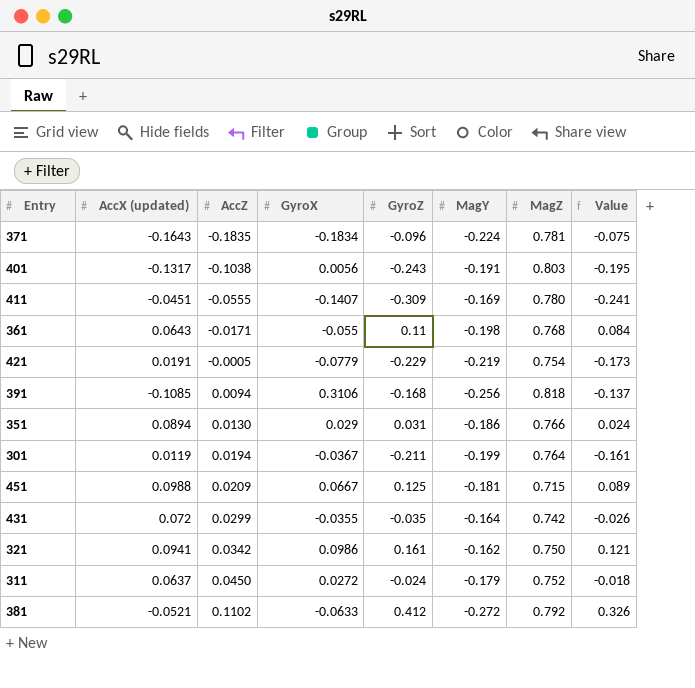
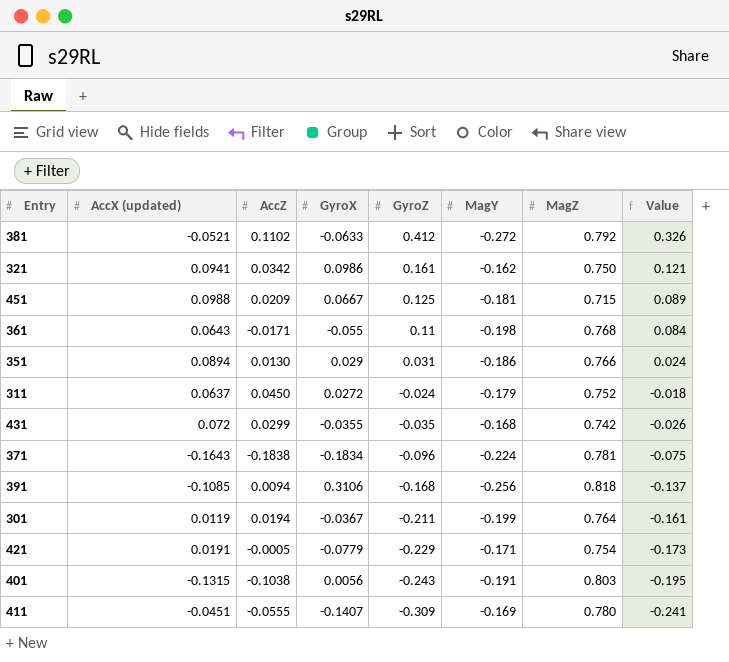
row order: AccZ ascending -> GyroZ descending
431 | MagY: -0.164 -> -0.168
371 | AccZ: -0.1835 -> -0.1838
421 | MagY: -0.219 -> -0.171
401 | AccX (updated): -0.1317 -> -0.1315

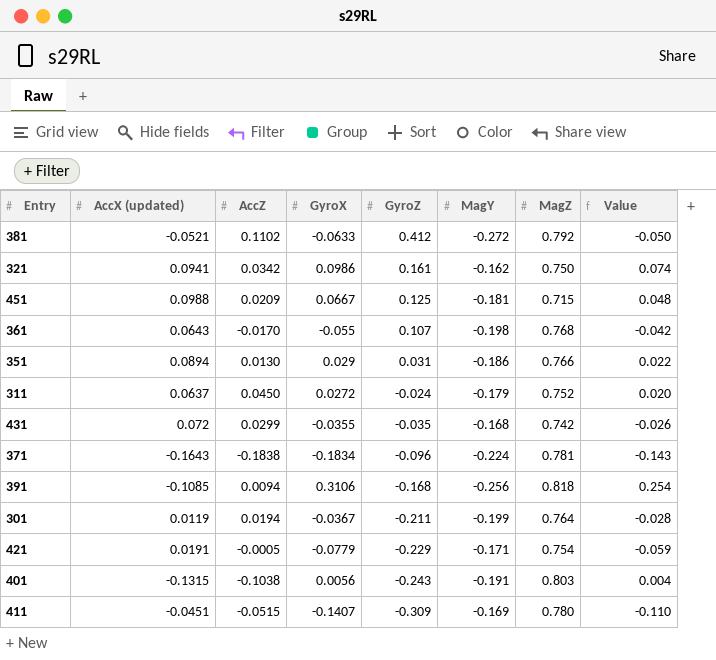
column Value | formula: [GyroZ] * [MagZ] -> [GyroX] * [MagZ]
361 | AccZ: -0.0171 -> -0.0170
361 | GyroZ: 0.11 -> 0.107
411 | AccZ: -0.0555 -> -0.0515

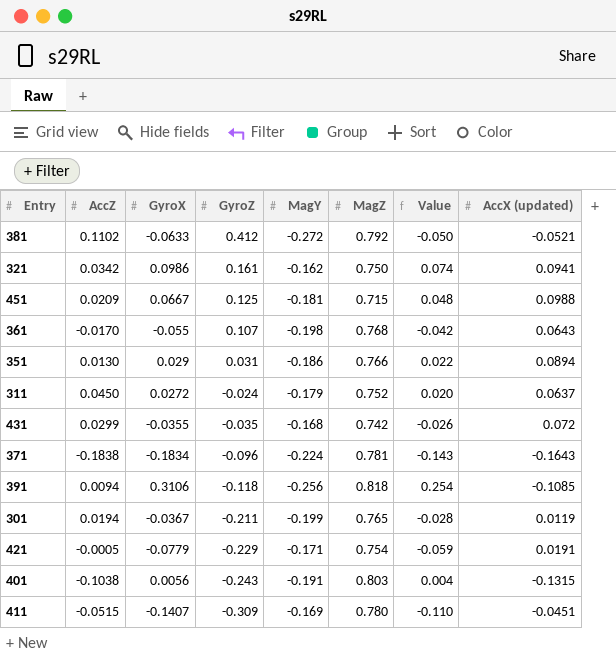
column AccX (updated) | position: 2 -> 8
391 | GyroZ: -0.168 -> -0.118
301 | MagZ: 0.764 -> 0.765

